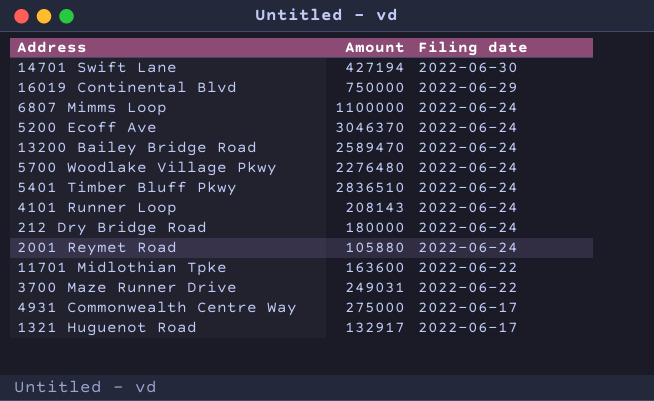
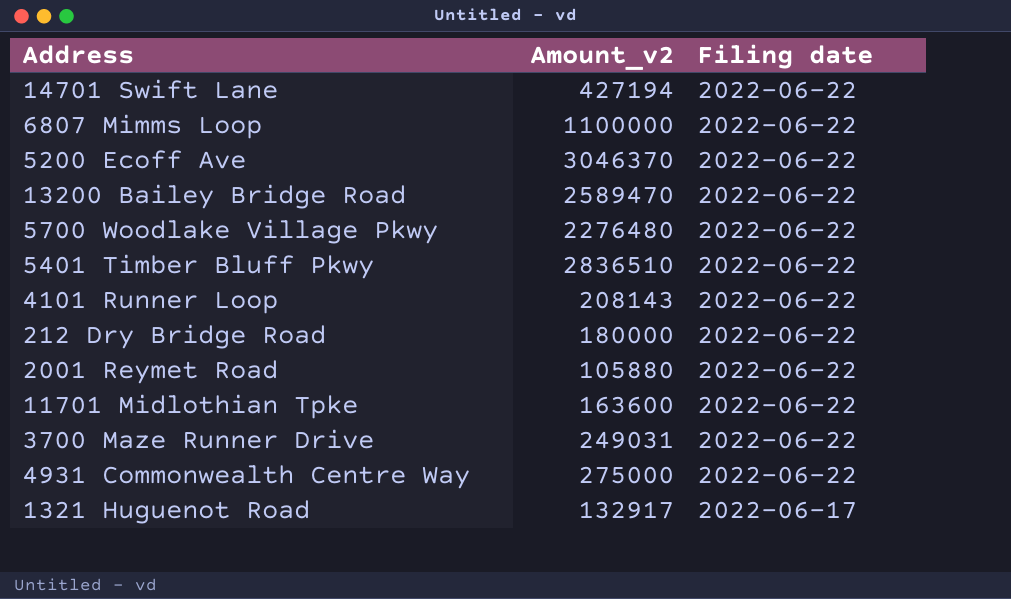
column name: Amount -> Amount_v2
row 16019 Continental Blvd: 750000 | 2022-06-29 -> none
14701 Swift Lane | Filing date: 2022-06-30 -> 2022-06-22
6807 Mimms Loop | Filing date: 2022-06-24 -> 2022-06-22
5200 Ecoff Ave | Filing date: 2022-06-24 -> 2022-06-22
13200 Bailey Bridge Road | Filing date: 2022-06-24 -> 2022-06-22
5700 Woodlake Village Pkwy | Filing date: 2022-06-24 -> 2022-06-22
5401 Timber Bluff Pkwy | Filing date: 2022-06-24 -> 2022-06-22
4101 Runner Loop | Filing date: 2022-06-24 -> 2022-06-22
212 Dry Bridge Road | Filing date: 2022-06-24 -> 2022-06-22
2001 Reymet Road | Filing date: 2022-06-24 -> 2022-06-22
4931 Commonwealth Centre Way | Filing date: 2022-06-17 -> 2022-06-22

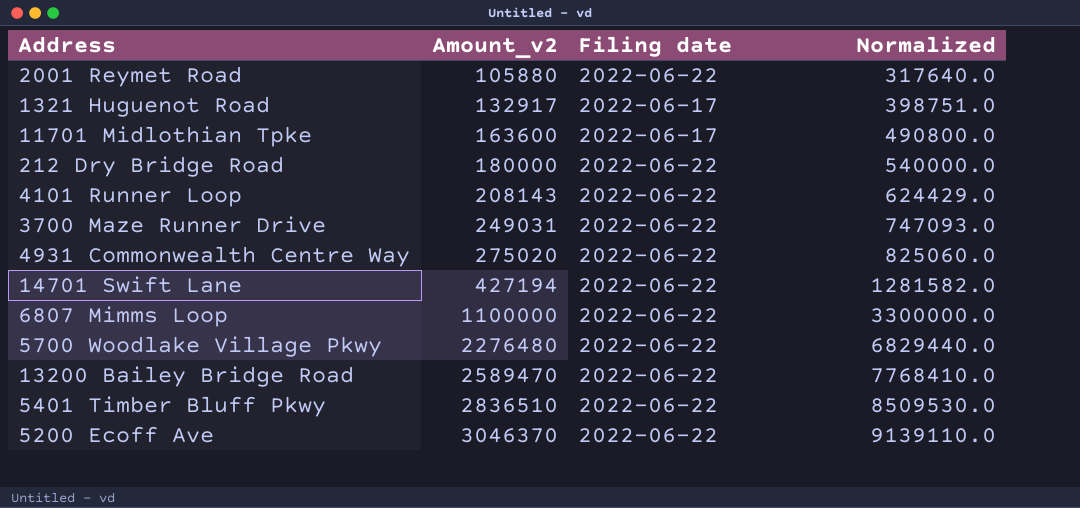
row order: Filing date descending -> Amount_v2 ascending
column Normalized | formula: none -> [Amount_v2] * 3
11701 Midlothian Tpke | Filing date: 2022-06-22 -> 2022-06-17
4931 Commonwealth Centre Way | Amount_v2: 275000 -> 275020

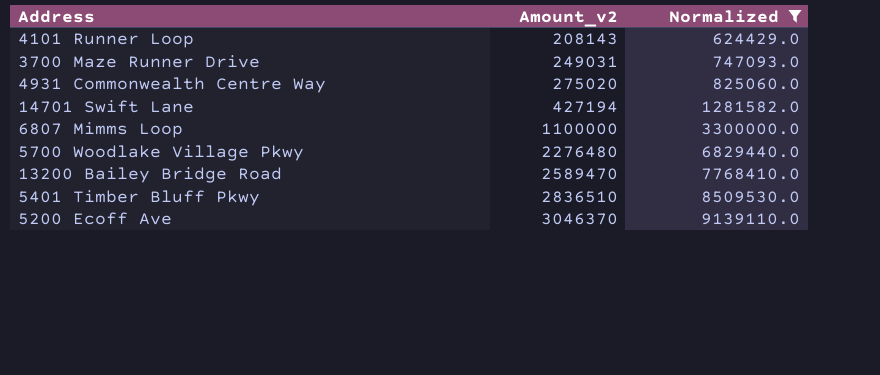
filter: none -> Normalized >= 624429.0
column Filing date | position: 3 -> none

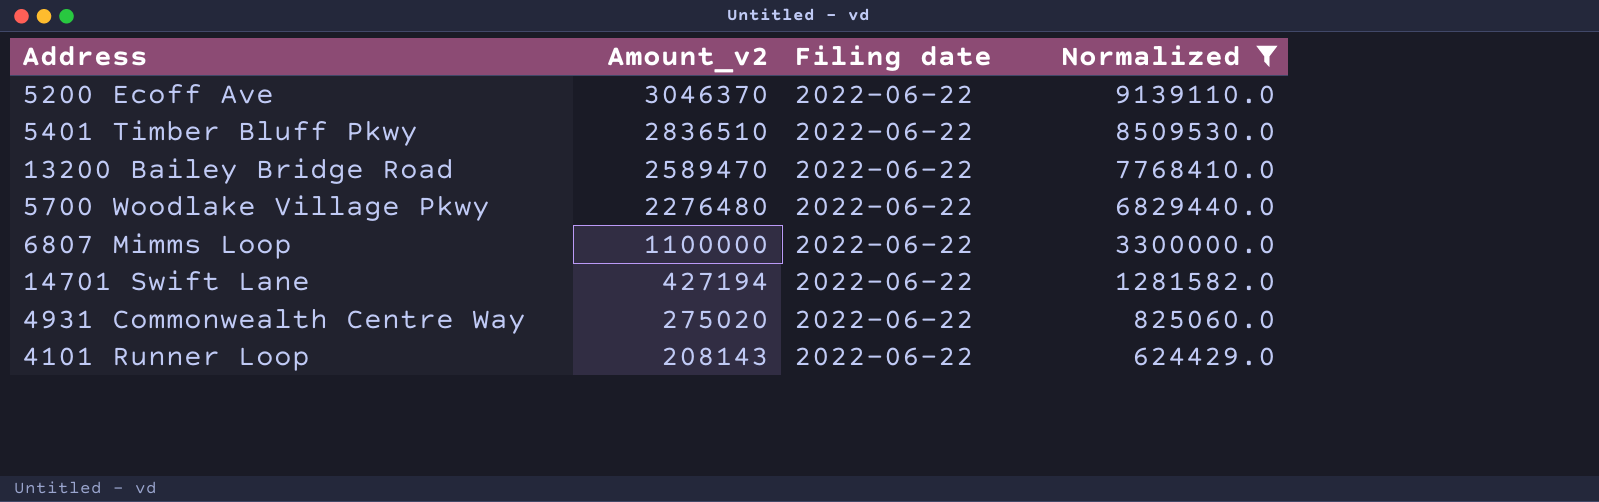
row order: Amount_v2 ascending -> Amount_v2 descending
column Filing date | position: none -> 3
row 3700 Maze Runner Drive: 249031 | 747093.0 -> none

